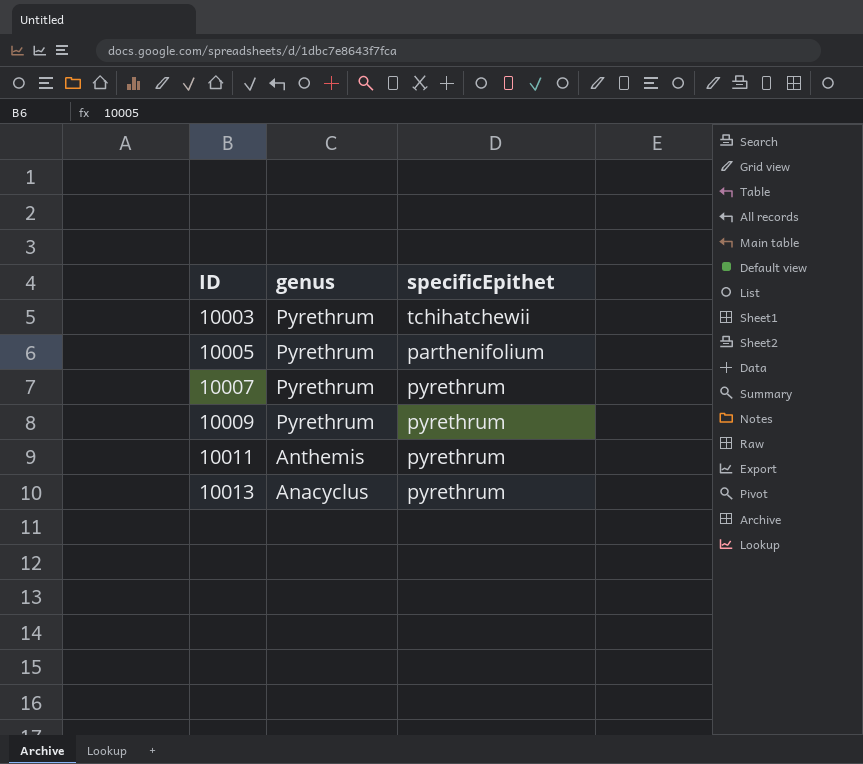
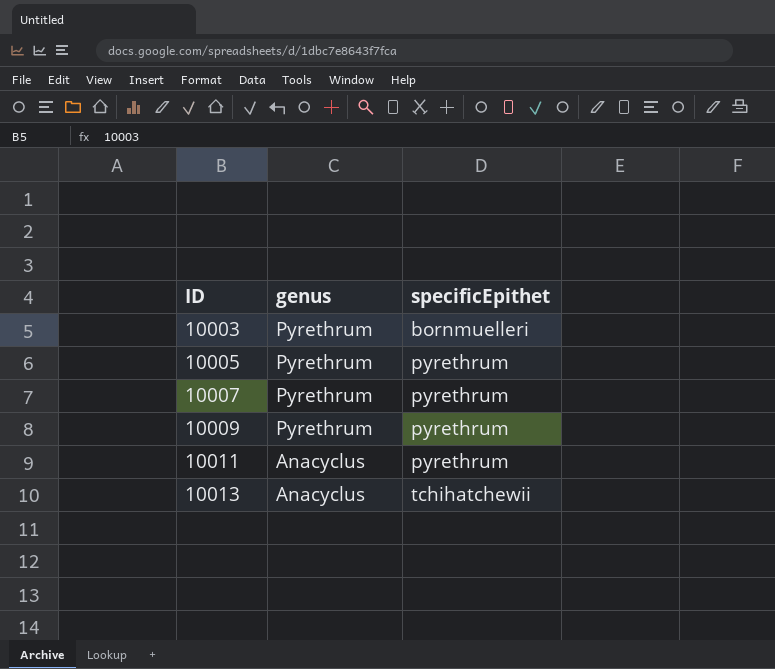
10003 | specificEpithet: tchihatchewii -> bornmuelleri
10005 | specificEpithet: parthenifolium -> pyrethrum
10011 | genus: Anthemis -> Anacyclus
10013 | specificEpithet: pyrethrum -> tchihatchewii

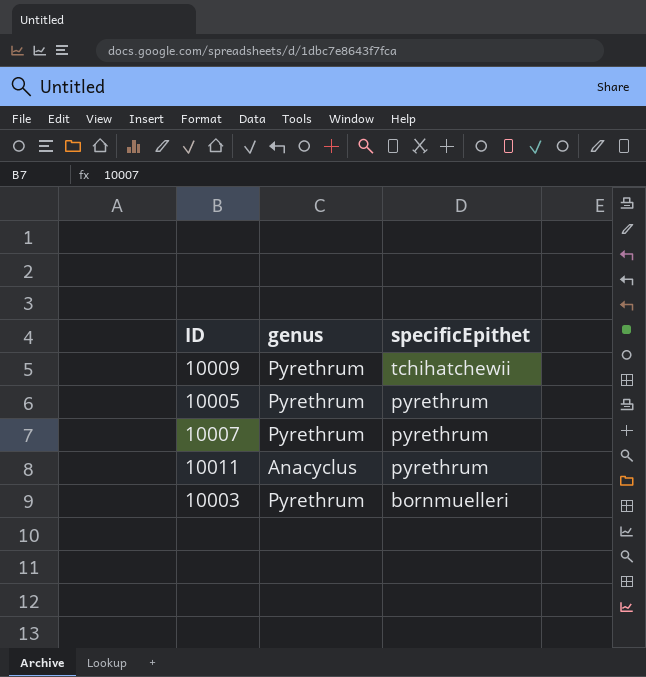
row order: ID ascending -> specificEpithet descending
row 10013: Anacyclus | tchihatchewii -> none
10009 | specificEpithet: pyrethrum -> tchihatchewii

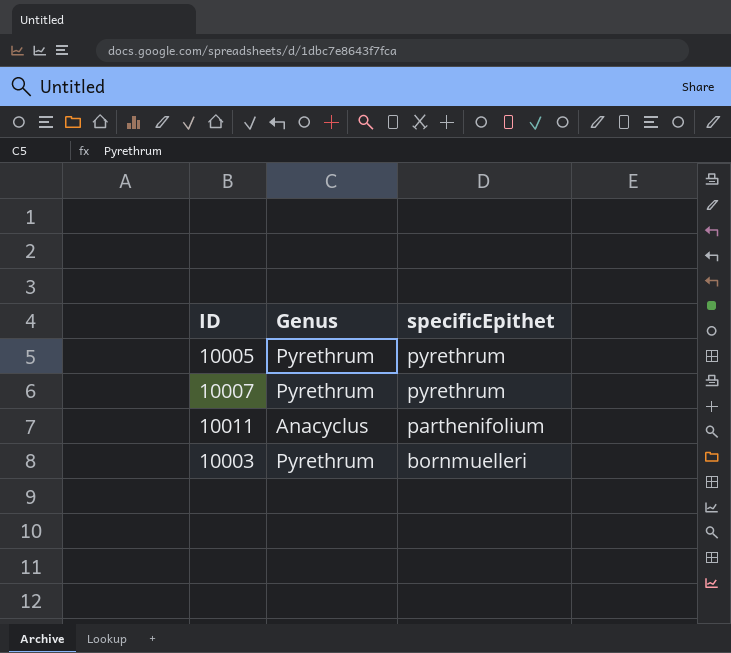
column name: genus -> Genus
row 10009: Pyrethrum | tchihatchewii -> none
10011 | specificEpithet: pyrethrum -> parthenifolium

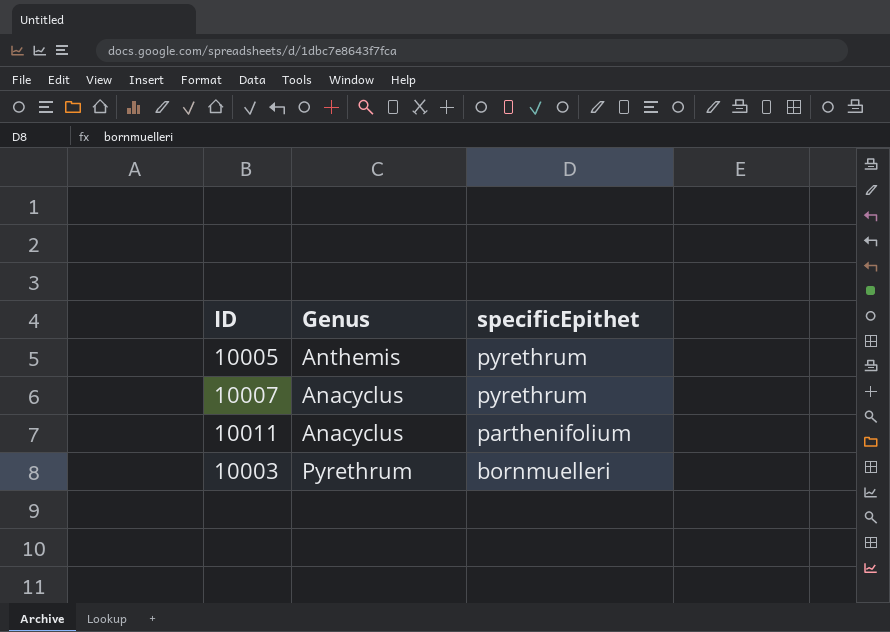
10005 | Genus: Pyrethrum -> Anthemis
10007 | Genus: Pyrethrum -> Anacyclus

